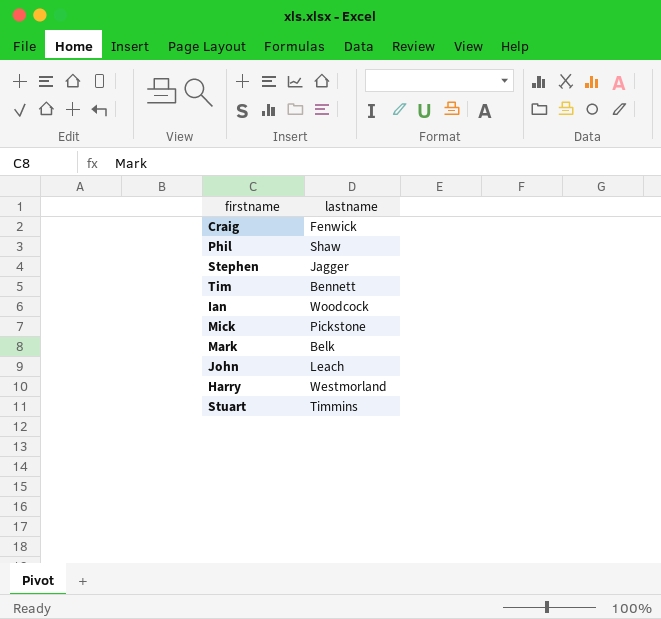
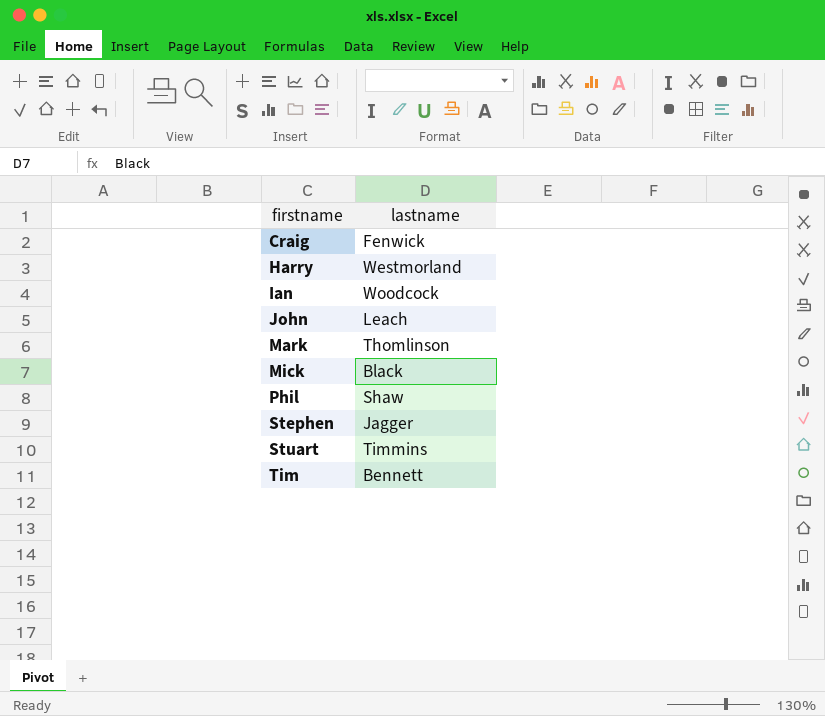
row order: none -> firstname ascending
Mark | lastname: Belk -> Thomlinson
Mick | lastname: Pickstone -> Black

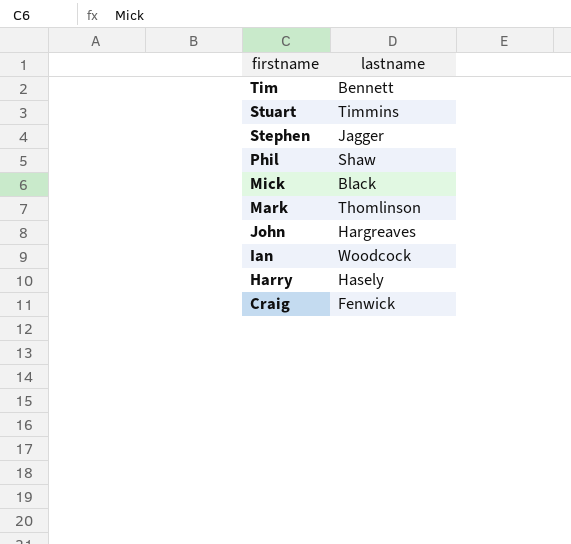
row order: firstname ascending -> firstname descending
John | lastname: Leach -> Hargreaves
Harry | lastname: Westmorland -> Hasely

